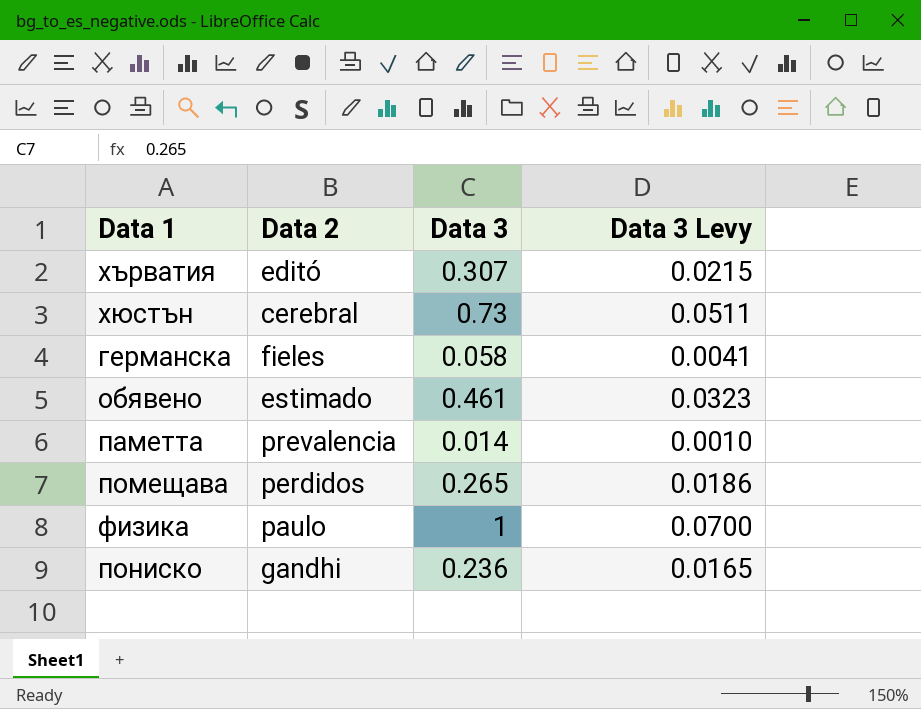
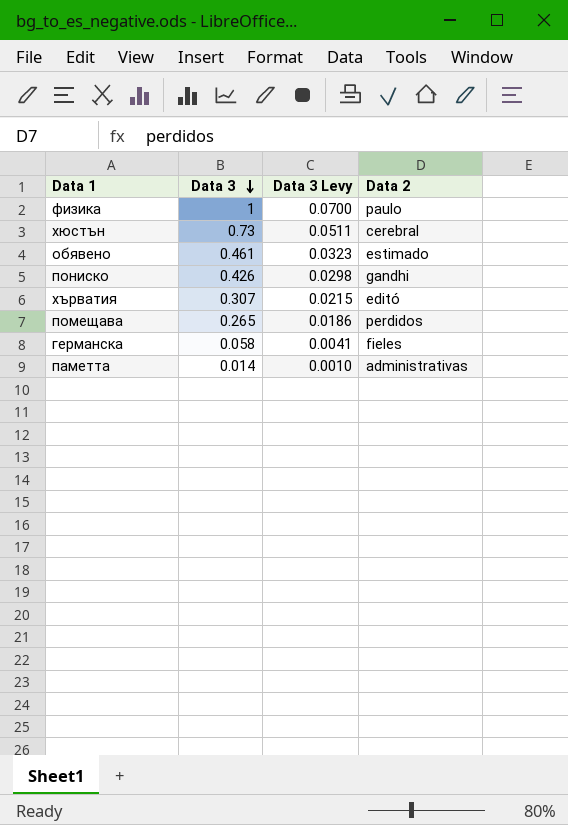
row order: none -> Data 3 descending
column Data 2 | position: 2 -> 4
пониско | Data 3: 0.236 -> 0.426
пониско | Data 3 Levy: 0.0165 -> 0.0298
паметта | Data 2: prevalencia -> administrativas

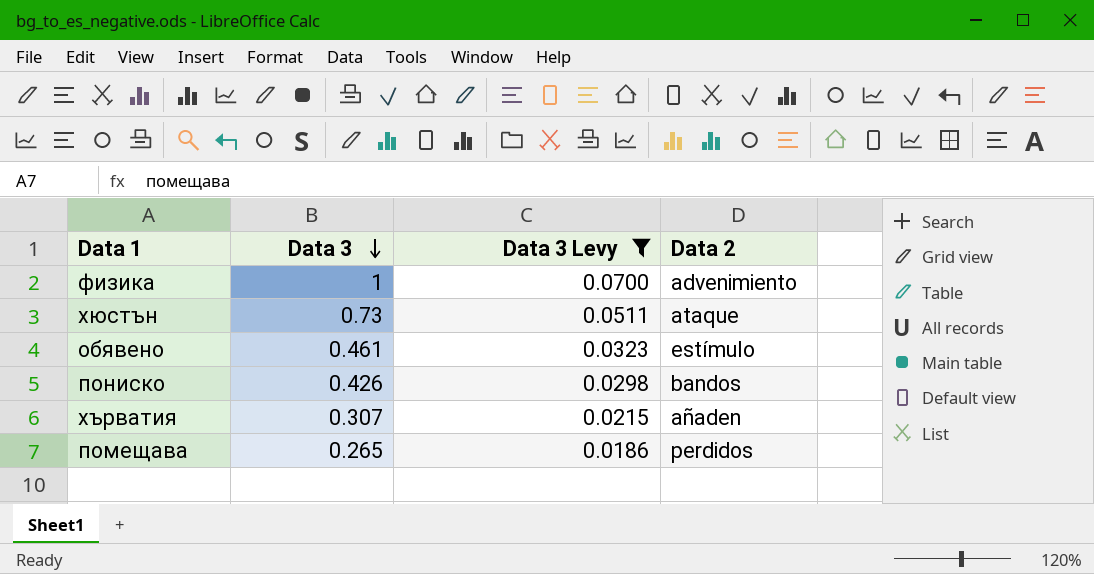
filter: none -> Data 3 Levy >= 0.0186
физика | Data 2: paulo -> advenimiento
хюстън | Data 2: cerebral -> ataque
обявено | Data 2: estimado -> estímulo
пониско | Data 2: gandhi -> bandos
хърватия | Data 2: editó -> añaden

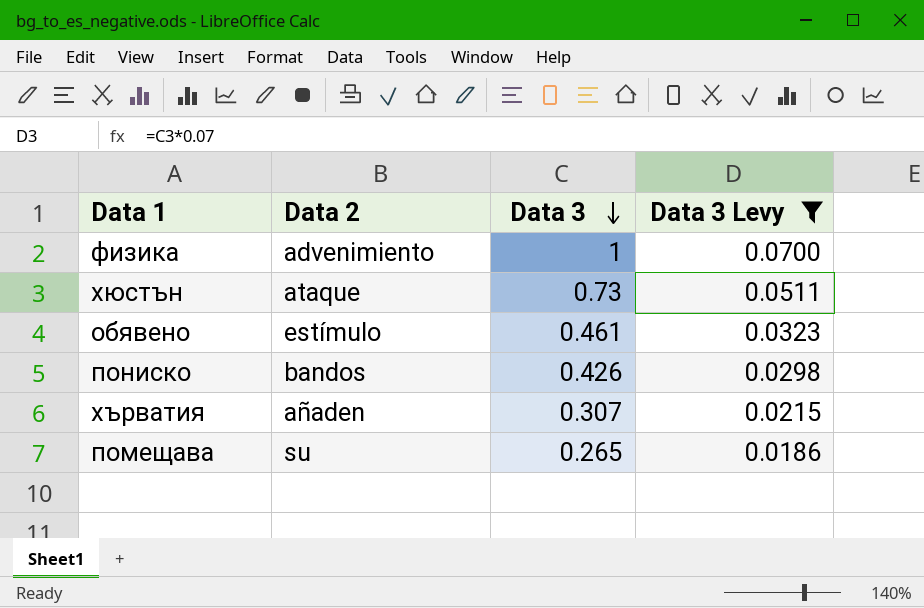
column Data 2 | position: 4 -> 2
помещава | Data 2: perdidos -> su

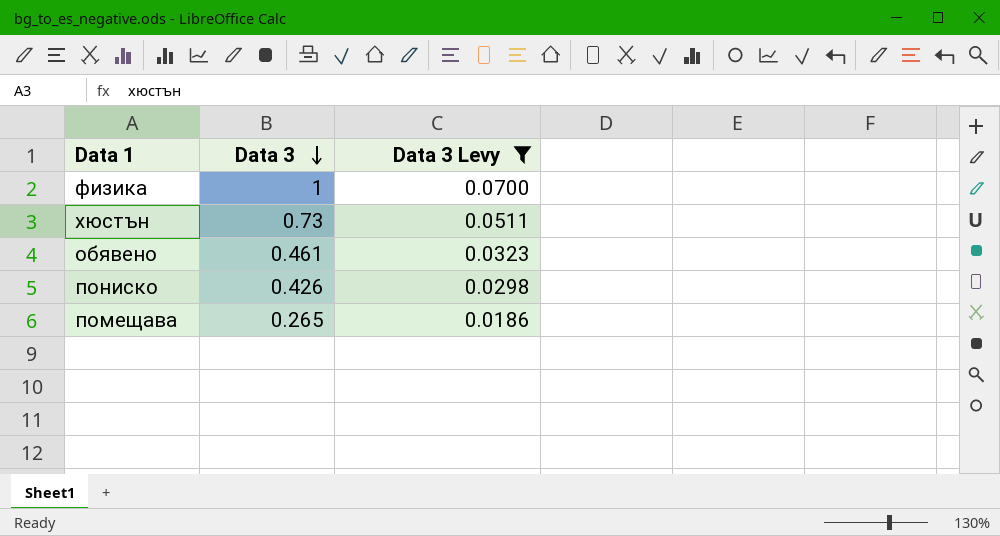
column Data 2 | position: 2 -> none
row хърватия: añaden | 0.307 | 0.0215 -> none

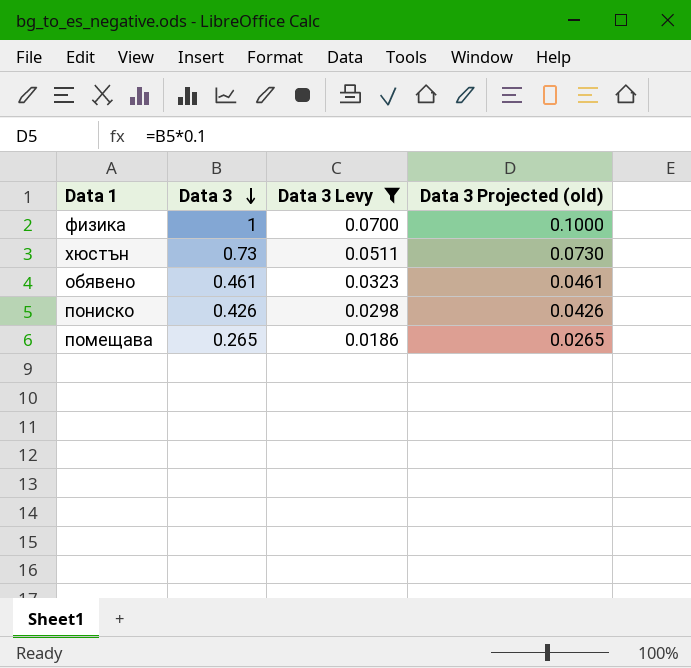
column Data 3 Projected (old) | formula: none -> [Data 3] * 0.1

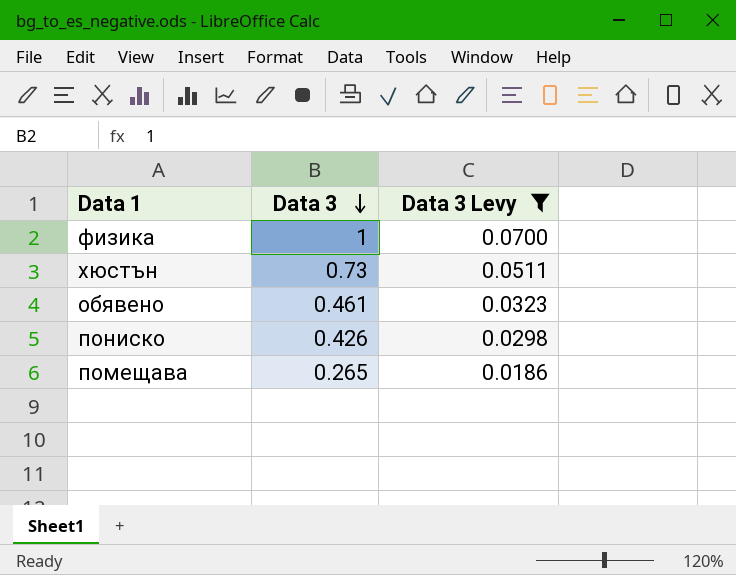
column Data 3 Projected (old) | formula: [Data 3] * 0.1 -> none

